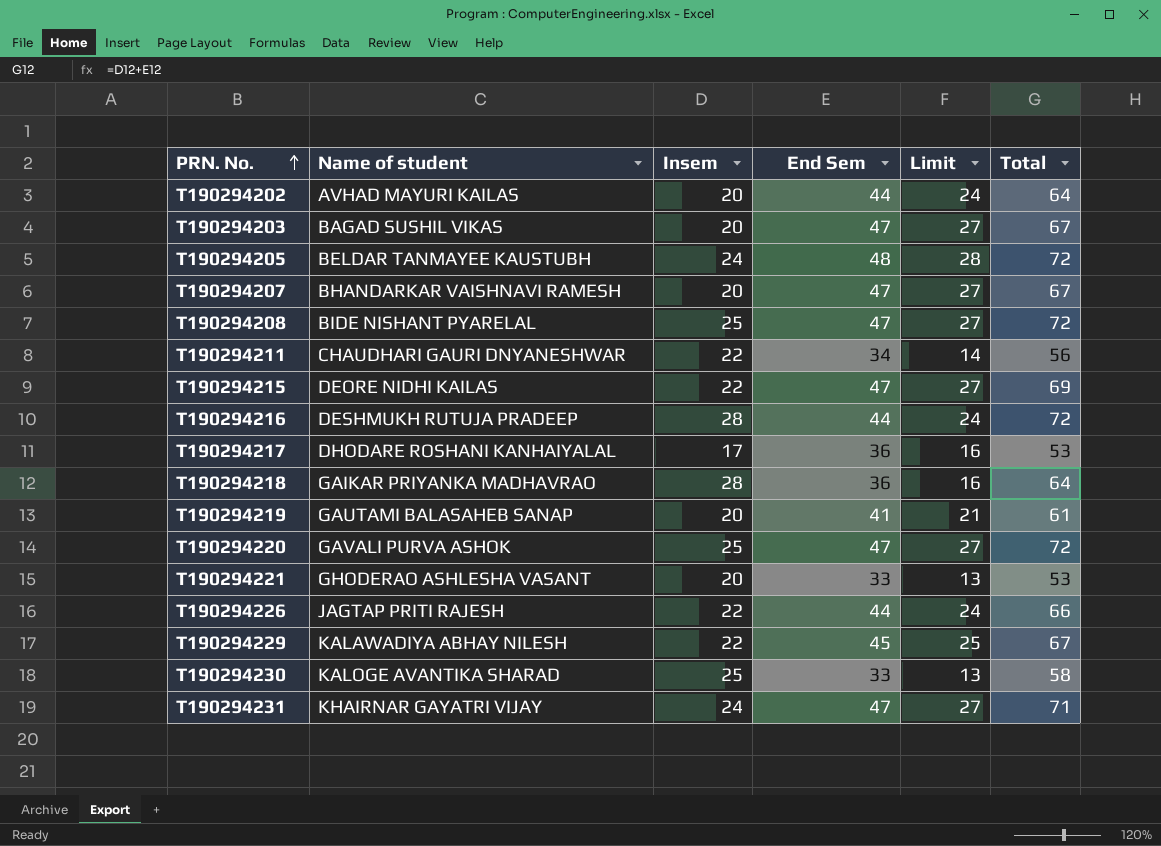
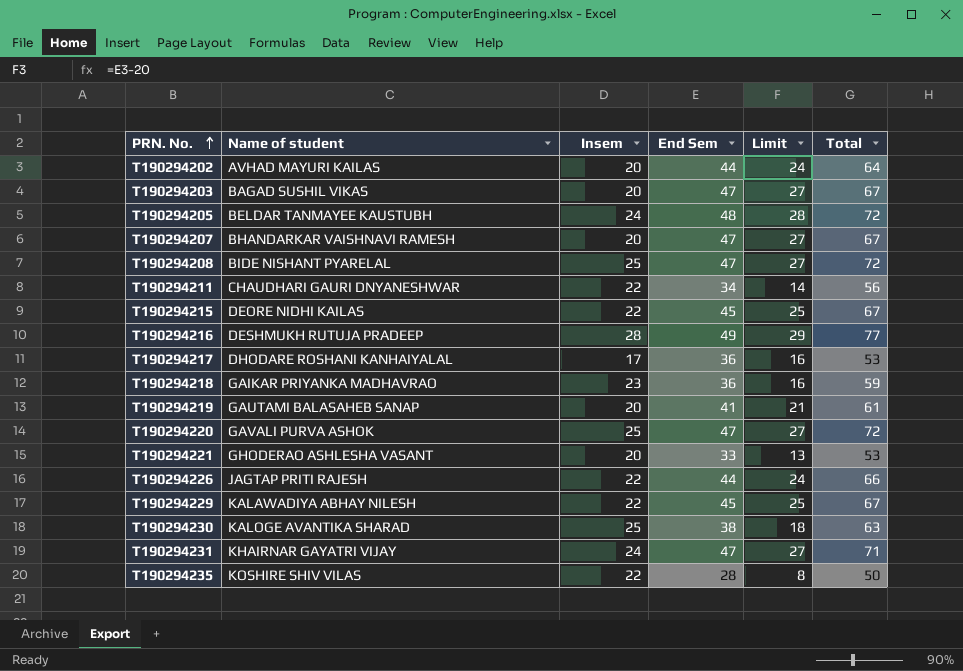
T190294215 | End Sem: 47 -> 45
T190294215 | Limit: 27 -> 25
T190294215 | Total: 69 -> 67
T190294216 | End Sem: 44 -> 49
T190294216 | Limit: 24 -> 29
T190294216 | Total: 72 -> 77
T190294218 | Insem: 28 -> 23
T190294218 | Total: 64 -> 59
T190294230 | End Sem: 33 -> 38
T190294230 | Limit: 13 -> 18
T190294230 | Total: 58 -> 63
row T190294235: none -> KOSHIRE SHIV VILAS | 22 | 28 | 8 | 50

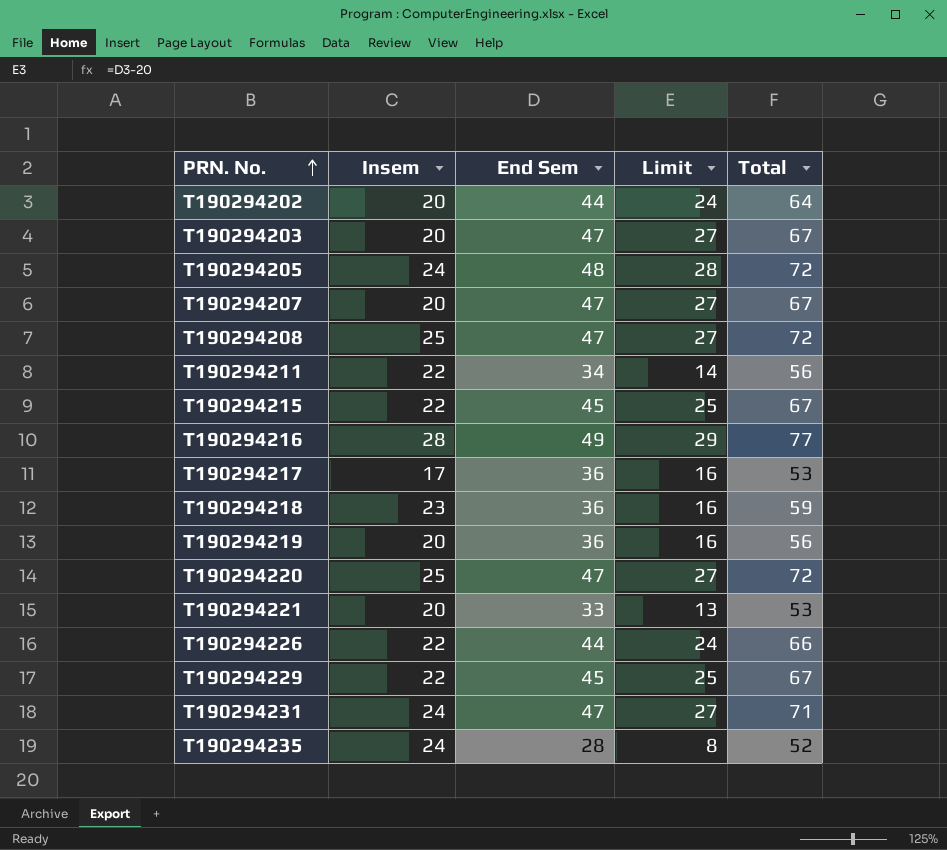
column Name of student | position: 2 -> none
row T190294230: KALOGE AVANTIKA SHARAD | 25 | 38 | 18 | 63 -> none
T190294219 | End Sem: 41 -> 36
T190294219 | Limit: 21 -> 16
T190294219 | Total: 61 -> 56
T190294235 | Insem: 22 -> 24
T190294235 | Total: 50 -> 52

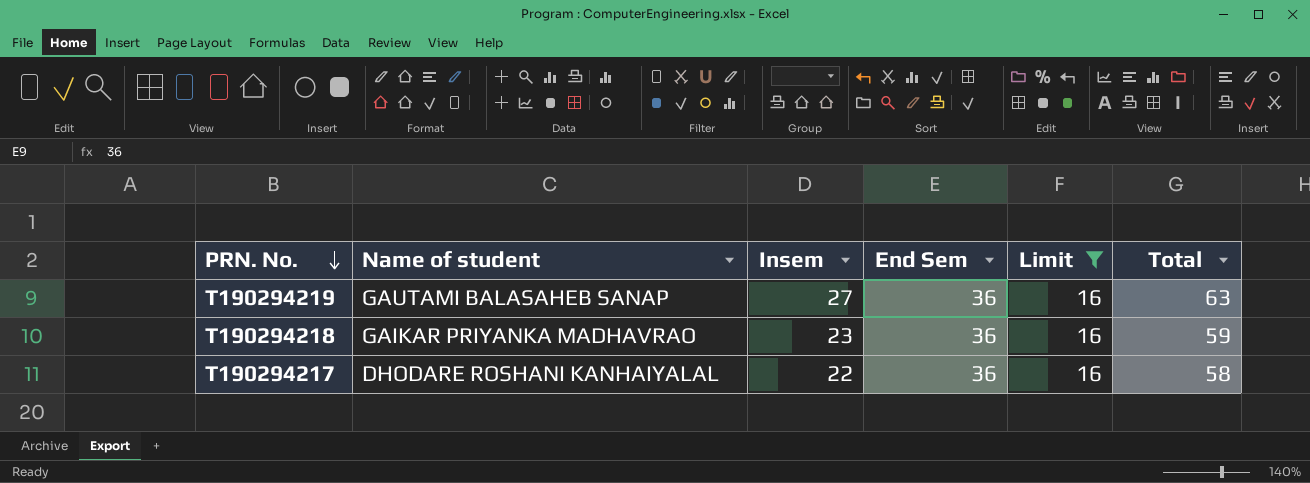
filter: none -> Limit = 16
row order: PRN. No. ascending -> PRN. No. descending
column Name of student | position: none -> 2
T190294219 | Insem: 20 -> 27
T190294219 | Total: 56 -> 63
T190294217 | Insem: 17 -> 22
T190294217 | Total: 53 -> 58

